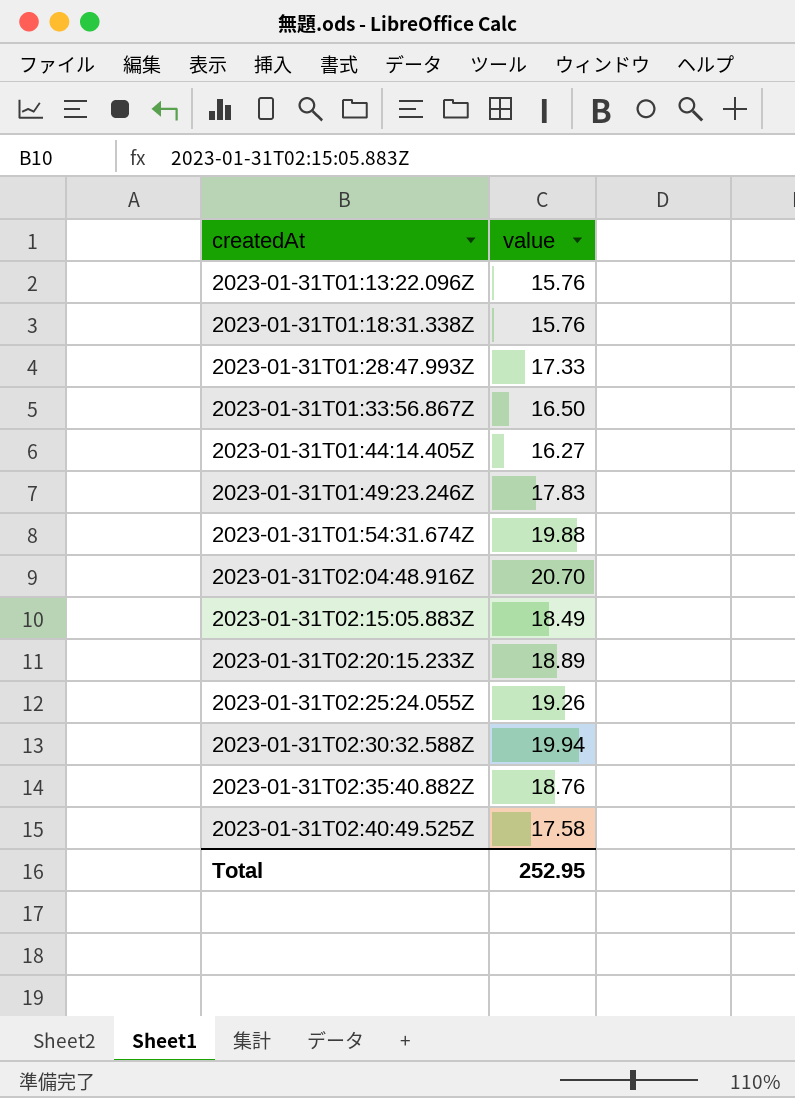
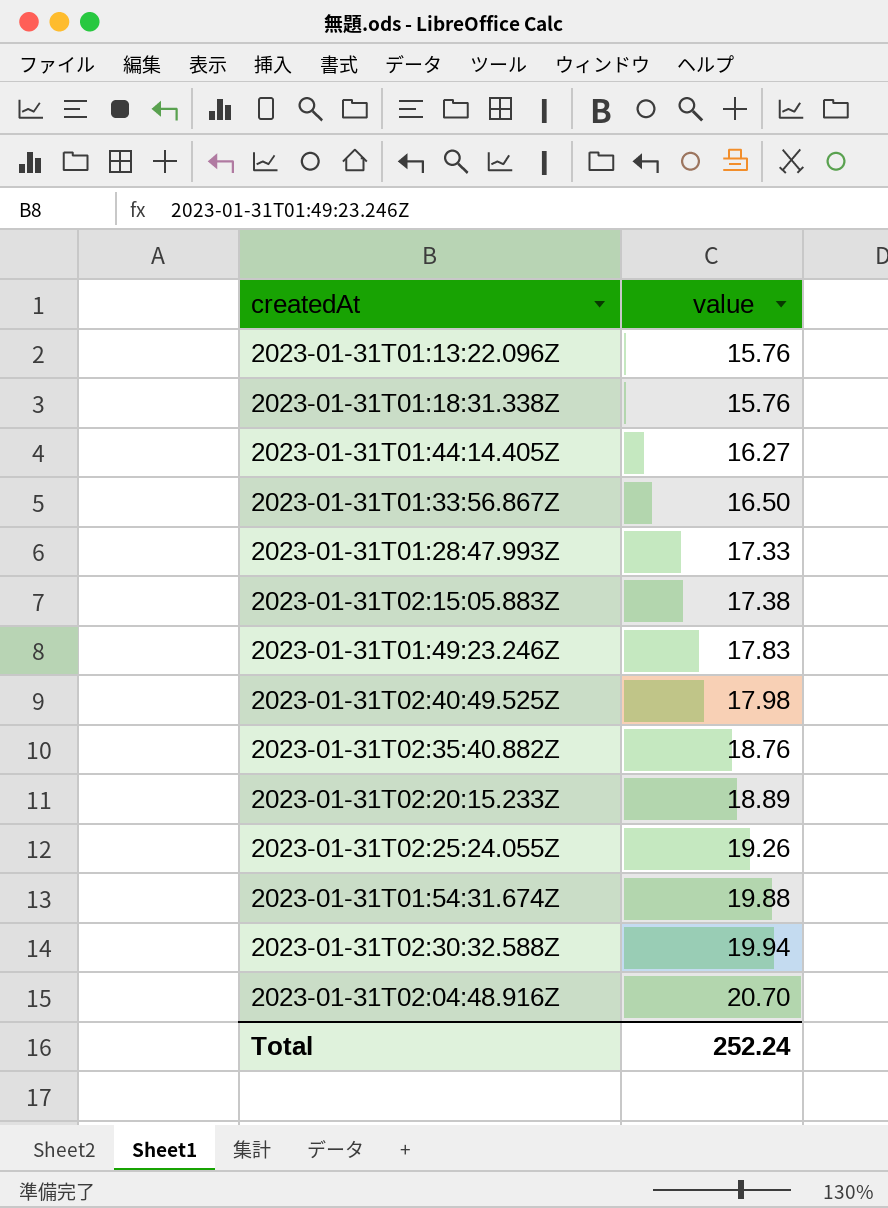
row order: createdAt ascending -> value ascending
2023-01-31T02:15:05.883Z | value: 18.49 -> 17.38
2023-01-31T02:40:49.525Z | value: 17.58 -> 17.98
Total | value: 252.95 -> 252.24

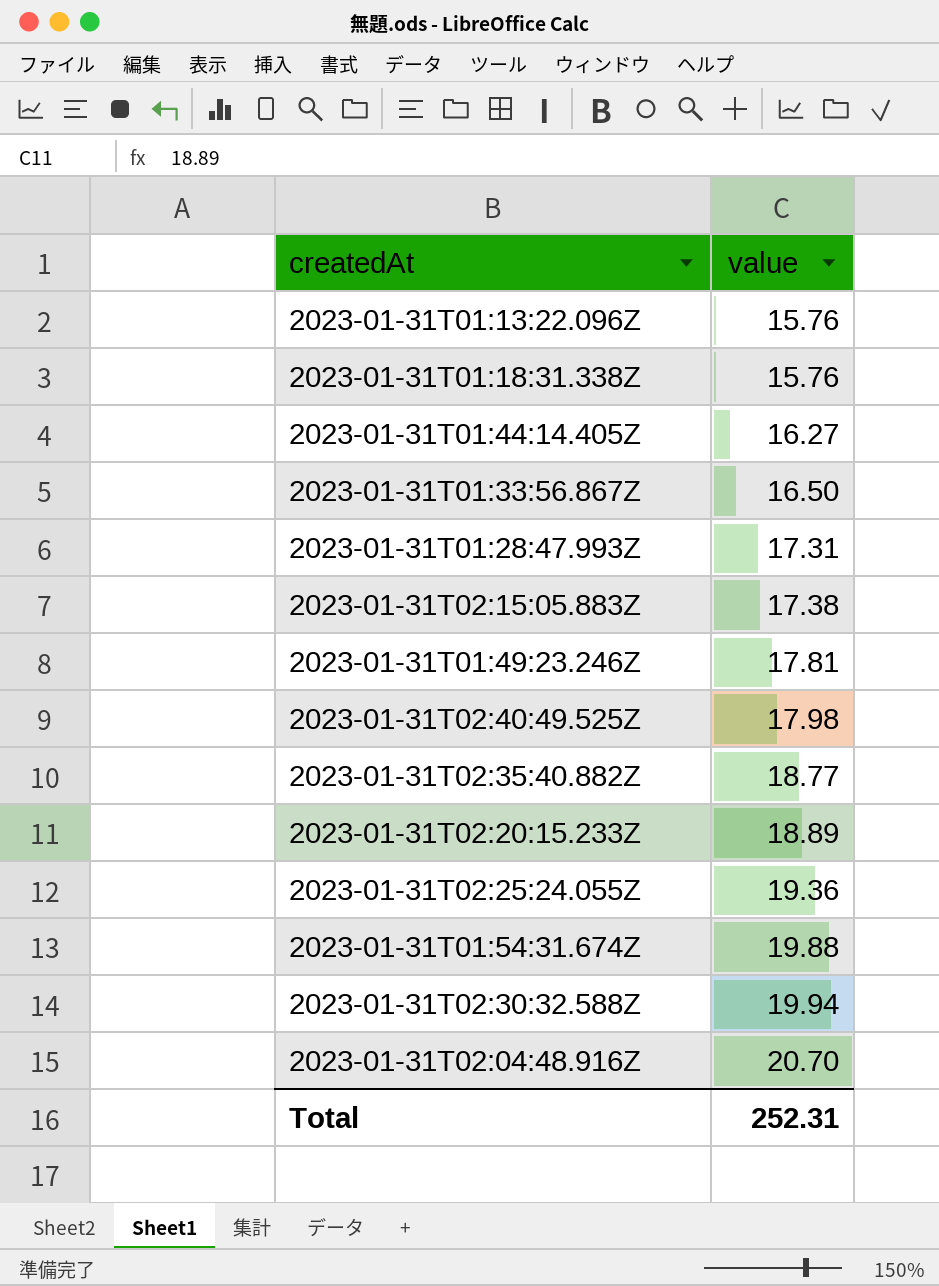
2023-01-31T01:28:47.993Z | value: 17.33 -> 17.31
2023-01-31T01:49:23.246Z | value: 17.83 -> 17.81
2023-01-31T02:35:40.882Z | value: 18.76 -> 18.77
2023-01-31T02:25:24.055Z | value: 19.26 -> 19.36
Total | value: 252.24 -> 252.31

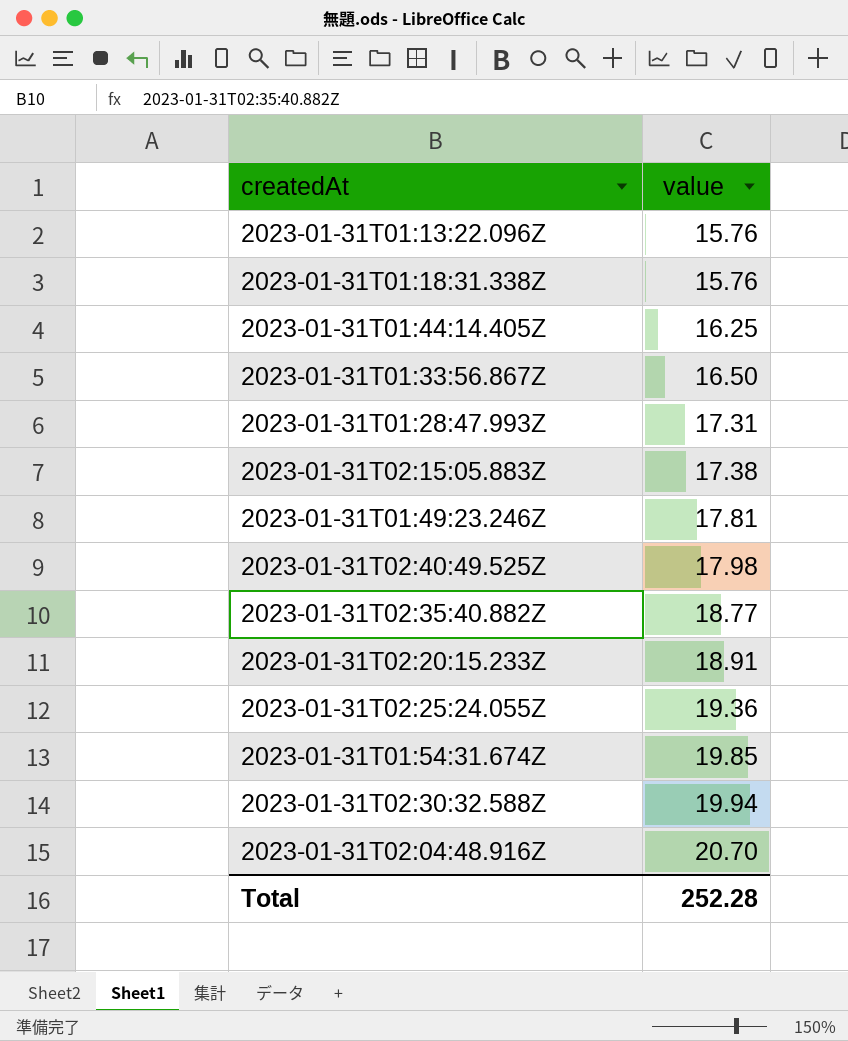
2023-01-31T01:44:14.405Z | value: 16.27 -> 16.25
2023-01-31T02:20:15.233Z | value: 18.89 -> 18.91
2023-01-31T01:54:31.674Z | value: 19.88 -> 19.85
Total | value: 252.31 -> 252.28

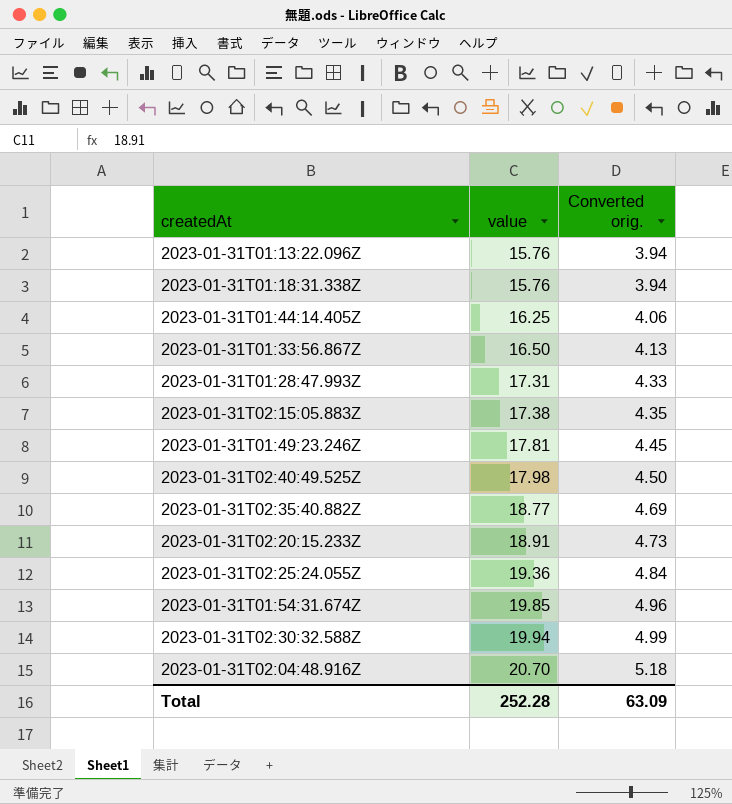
column Converted orig. | formula: none -> [value] * 0.25

